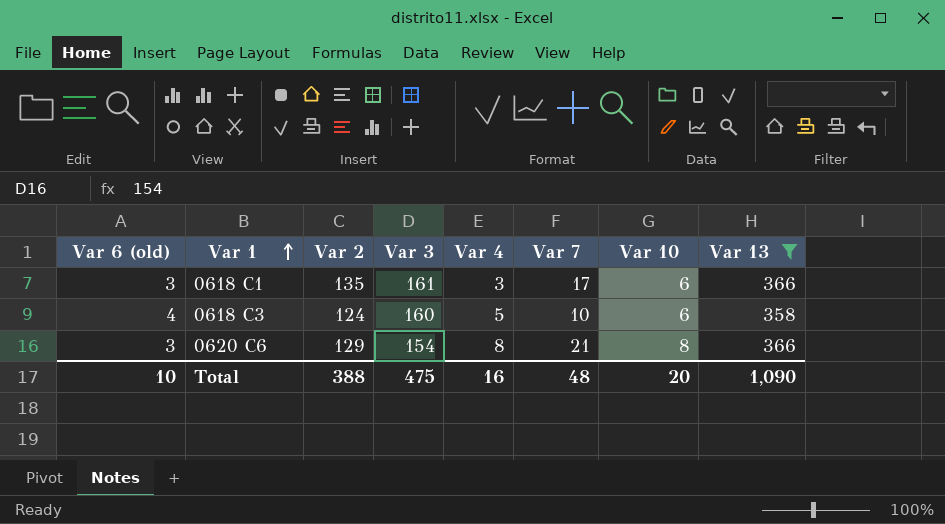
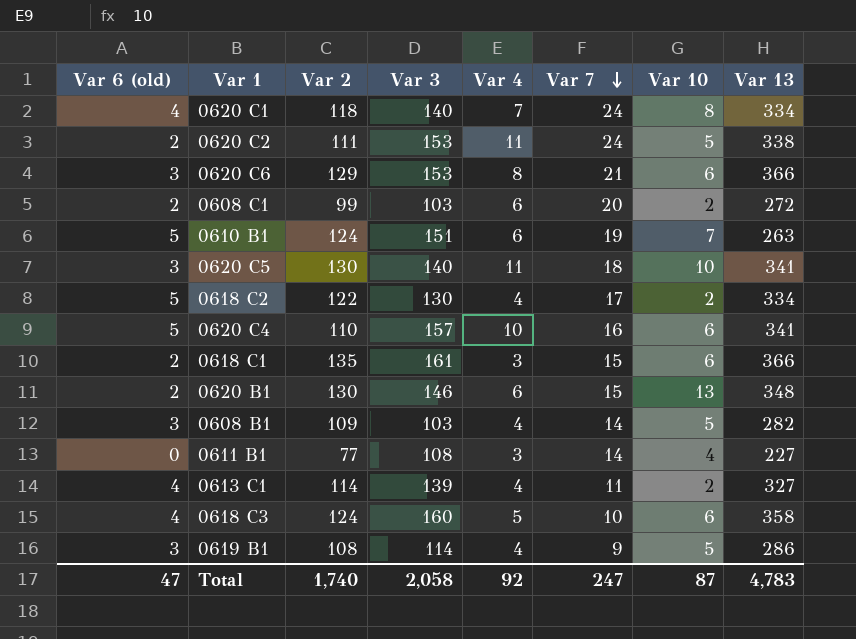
filter: Var 13 >= 358 -> none
row order: Var 1 ascending -> Var 7 descending
0620 C6 | Var 3: 154 -> 153
0620 C6 | Var 10: 8 -> 6
0618 C1 | Var 6 (old): 3 -> 2
0618 C1 | Var 7: 17 -> 15
Total | Var 6 (old): 10 -> 47
Total | Var 2: 388 -> 1,740
Total | Var 3: 475 -> 2,058
Total | Var 4: 16 -> 92
Total | Var 7: 48 -> 247
Total | Var 10: 20 -> 87
Total | Var 13: 1,090 -> 4,783

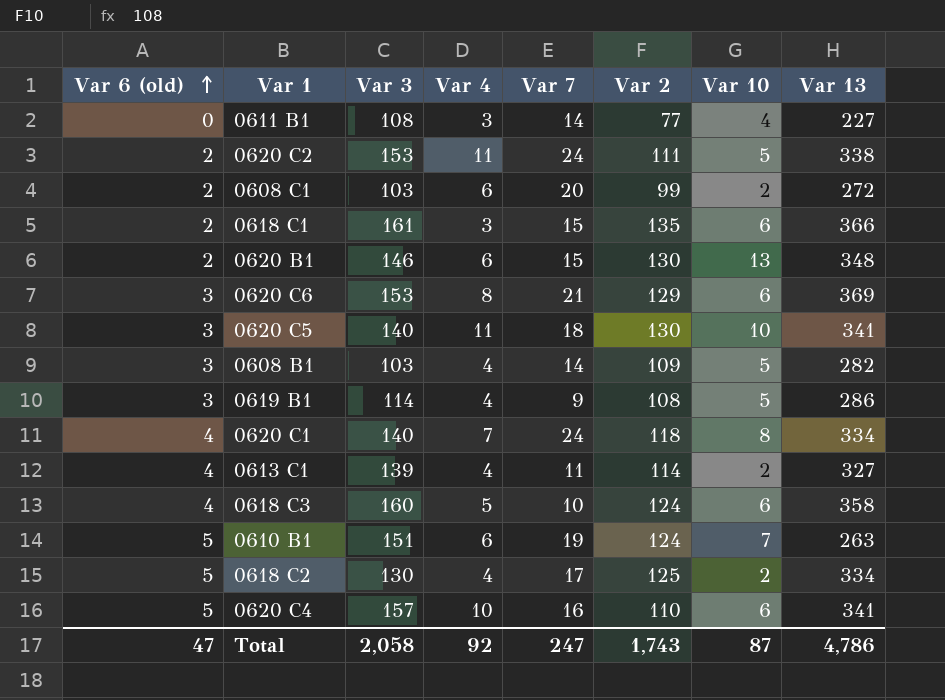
row order: Var 7 descending -> Var 6 (old) ascending
column Var 2 | position: 3 -> 6
0620 C6 | Var 13: 366 -> 369
0618 C2 | Var 2: 122 -> 125
Total | Var 2: 1,740 -> 1,743
Total | Var 13: 4,783 -> 4,786

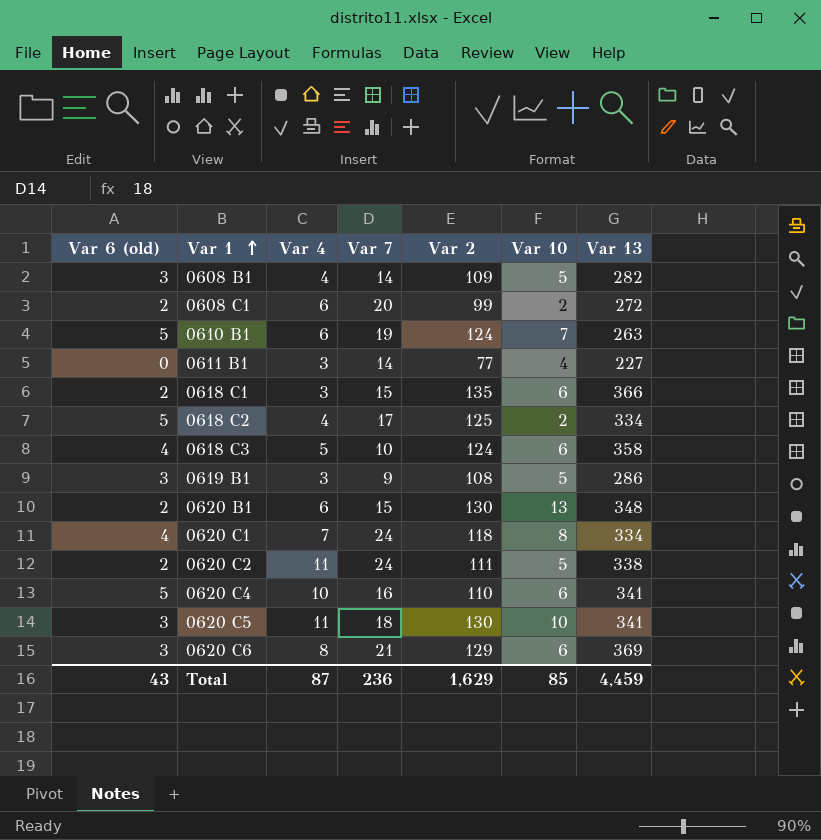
row order: Var 6 (old) ascending -> Var 1 ascending
column Var 3 | position: 3 -> none
row 0613 C1: 4 | 139 | 4 | 11 | 114 | 2 | 327 -> none
0619 B1 | Var 4: 4 -> 3
Total | Var 6 (old): 47 -> 43
Total | Var 4: 92 -> 87
Total | Var 7: 247 -> 236
Total | Var 2: 1,743 -> 1,629
Total | Var 10: 87 -> 85
Total | Var 13: 4,786 -> 4,459

